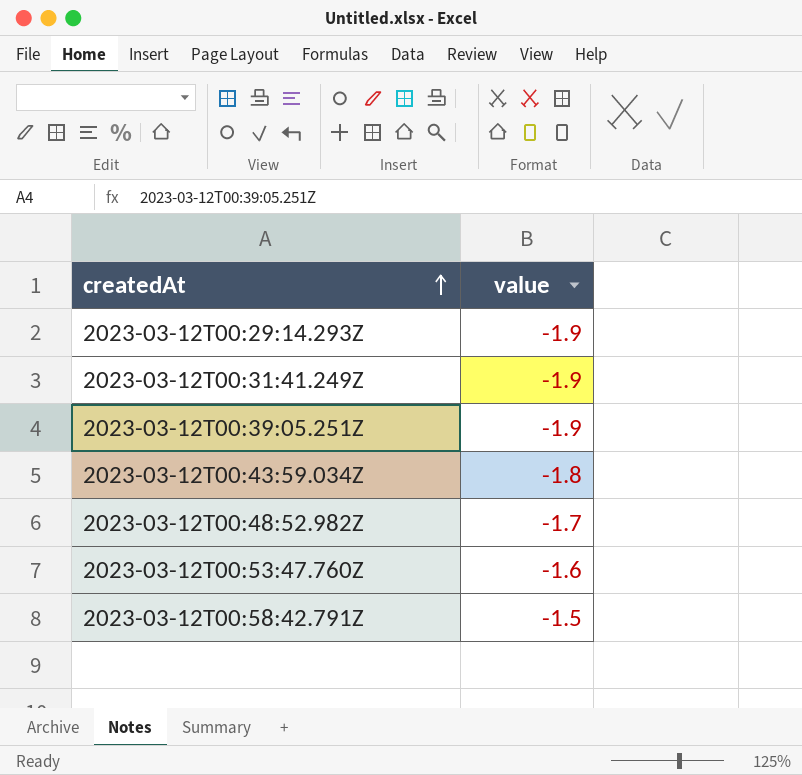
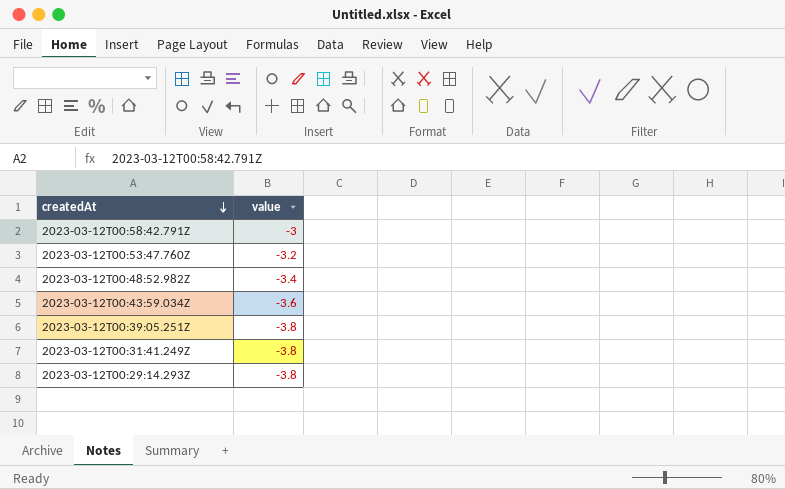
row order: createdAt ascending -> createdAt descending
2023-03-12T00:58:42.791Z | value: -1.5 -> -3
2023-03-12T00:53:47.760Z | value: -1.6 -> -3.2
2023-03-12T00:48:52.982Z | value: -1.7 -> -3.4
2023-03-12T00:43:59.034Z | value: -1.8 -> -3.6
2023-03-12T00:39:05.251Z | value: -1.9 -> -3.8
2023-03-12T00:31:41.249Z | value: -1.9 -> -3.8
2023-03-12T00:29:14.293Z | value: -1.9 -> -3.8

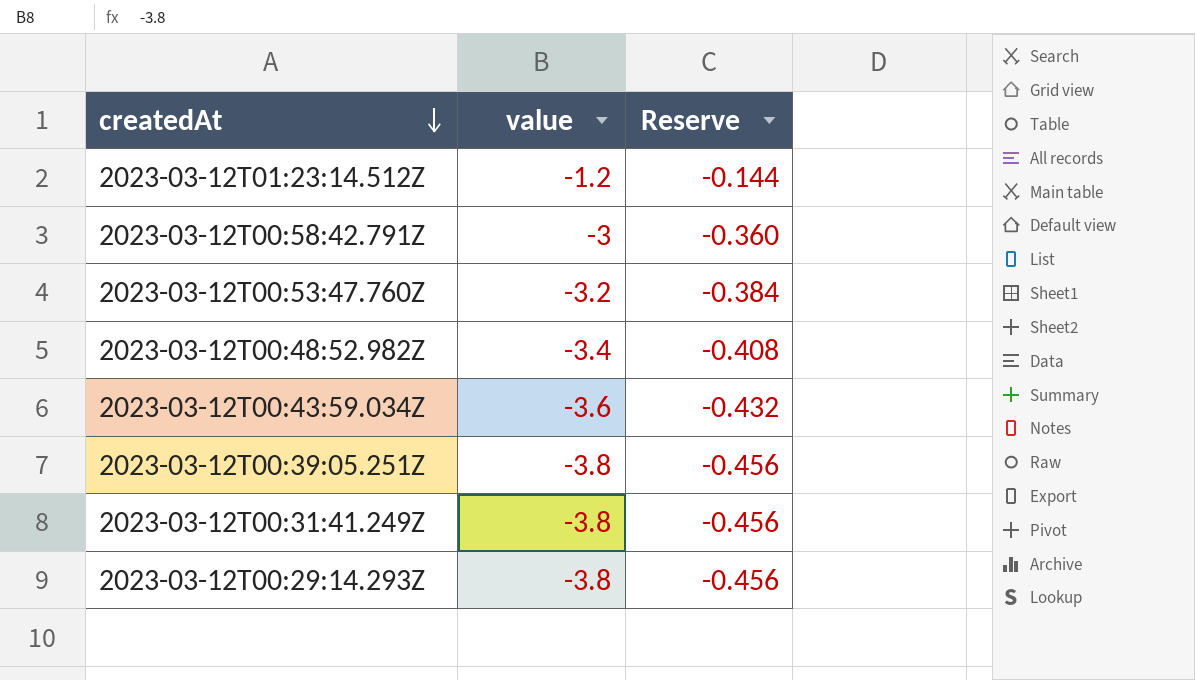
column Reserve | formula: none -> [value] * 0.12
row 2023-03-12T01:23:14.512Z: none -> -1.2 | -0.144

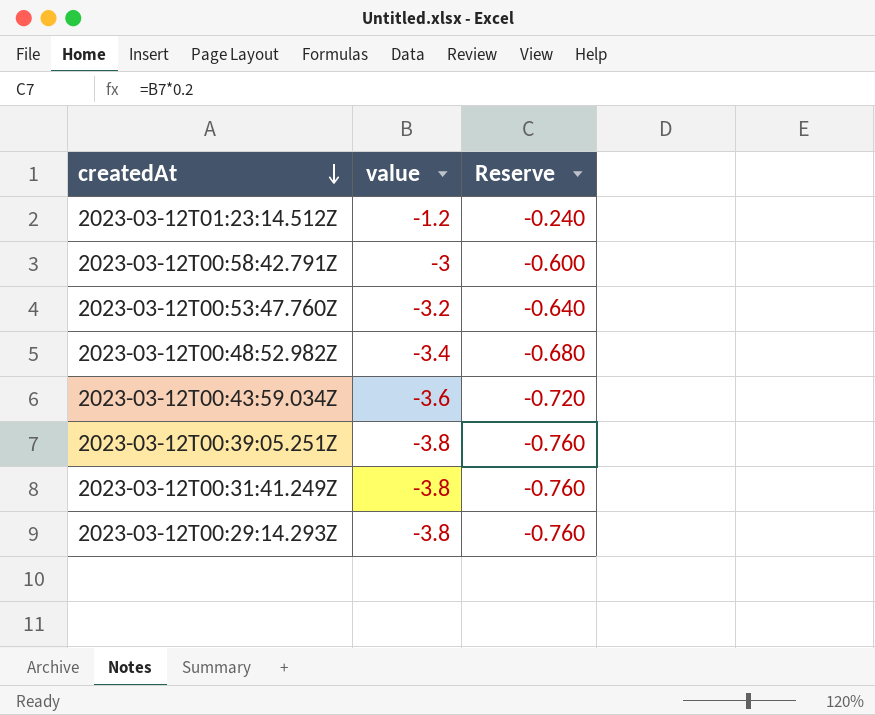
column Reserve | formula: [value] * 0.12 -> [value] * 0.2

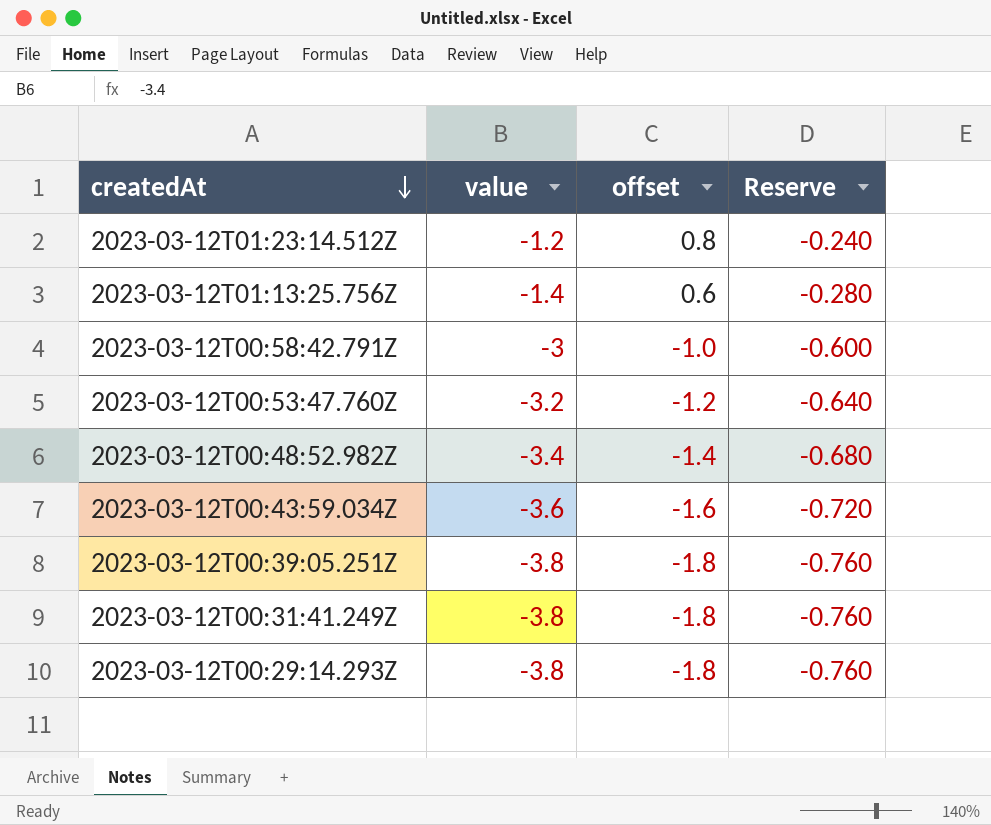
column offset | formula: none -> [value] + 2
row 2023-03-12T01:13:25.756Z: none -> -1.4 | 0.6 | -0.280

